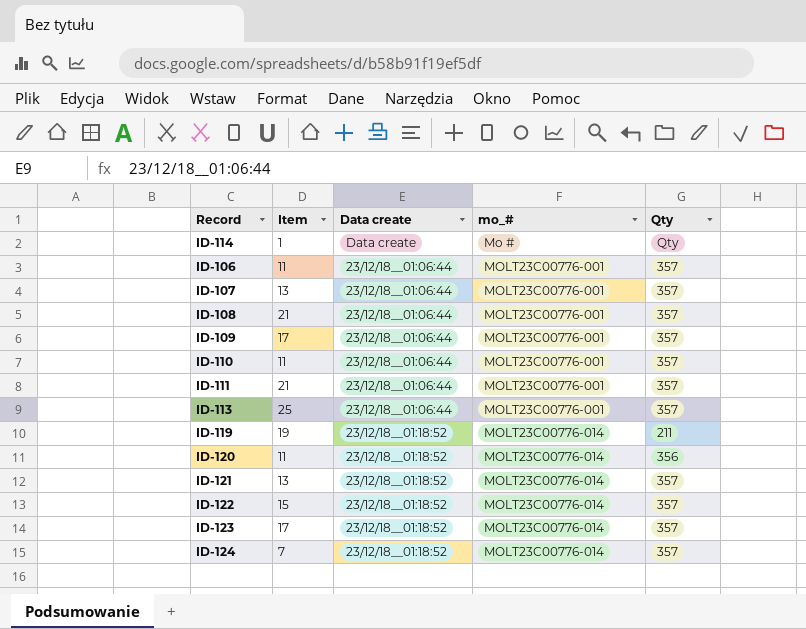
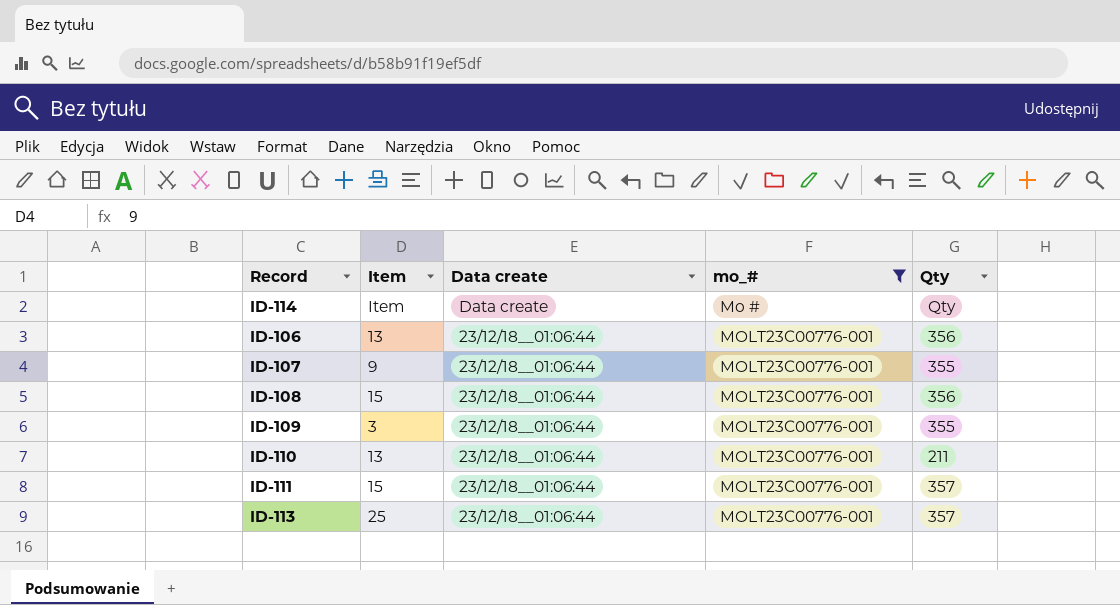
filter: none -> mo_# != MOLT23C00776-014
ID-114 | Item: 1 -> Item
ID-106 | Item: 11 -> 13
ID-106 | Qty: 357 -> 356
ID-107 | Item: 13 -> 9
ID-107 | Qty: 357 -> 355
ID-108 | Item: 21 -> 15
ID-108 | Qty: 357 -> 356
ID-109 | Item: 17 -> 3
ID-109 | Qty: 357 -> 355
ID-110 | Item: 11 -> 13
ID-110 | Qty: 357 -> 211
ID-111 | Item: 21 -> 15

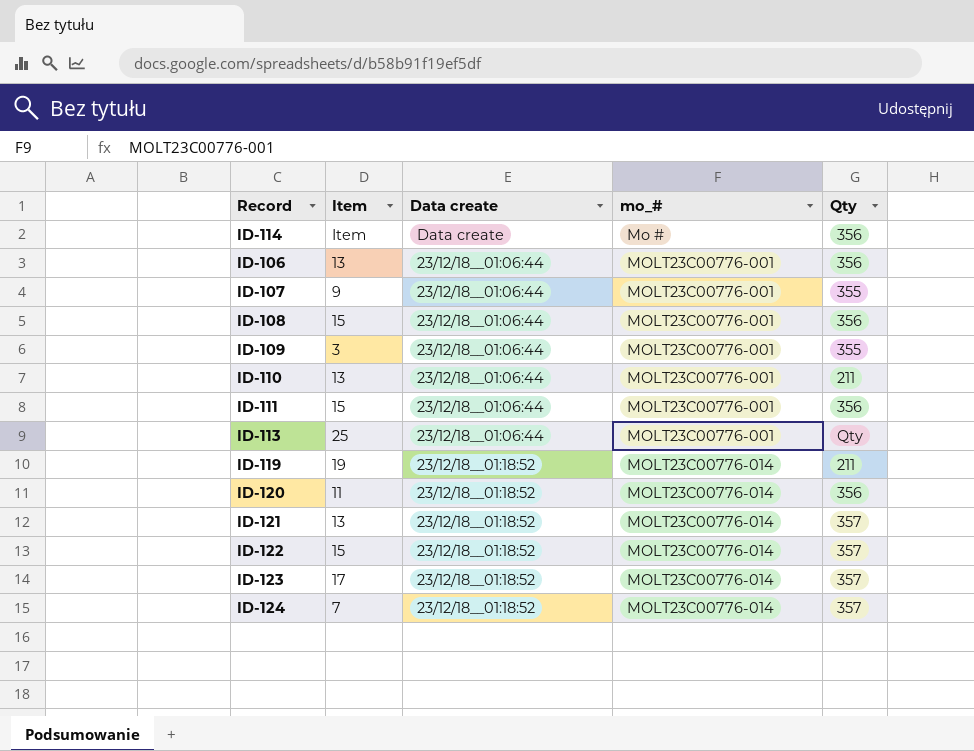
filter: mo_# != MOLT23C00776-014 -> none
ID-114 | Qty: Qty -> 356
ID-111 | Qty: 357 -> 356
ID-113 | Qty: 357 -> Qty

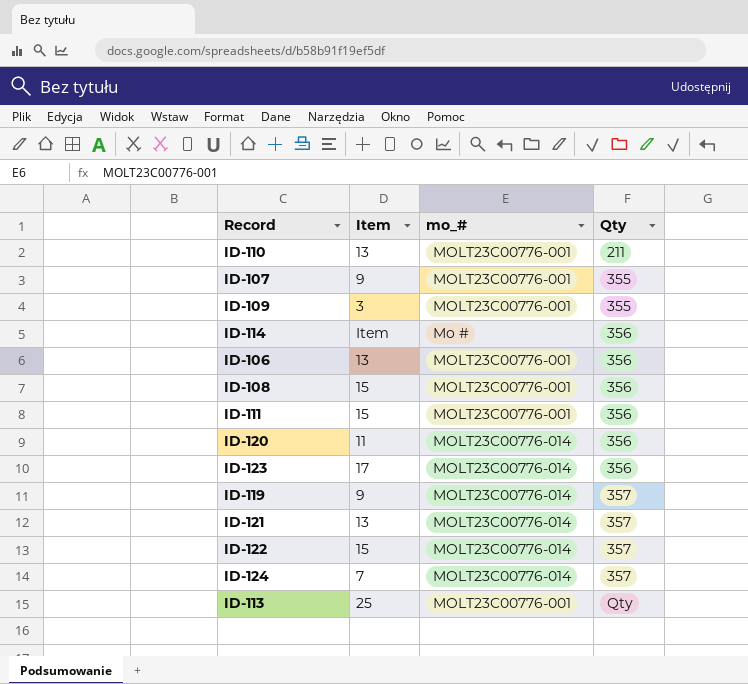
row order: mo_# ascending -> Qty ascending
column Data create | position: 3 -> none
ID-123 | Qty: 357 -> 356
ID-119 | Item: 19 -> 9
ID-119 | Qty: 211 -> 357

